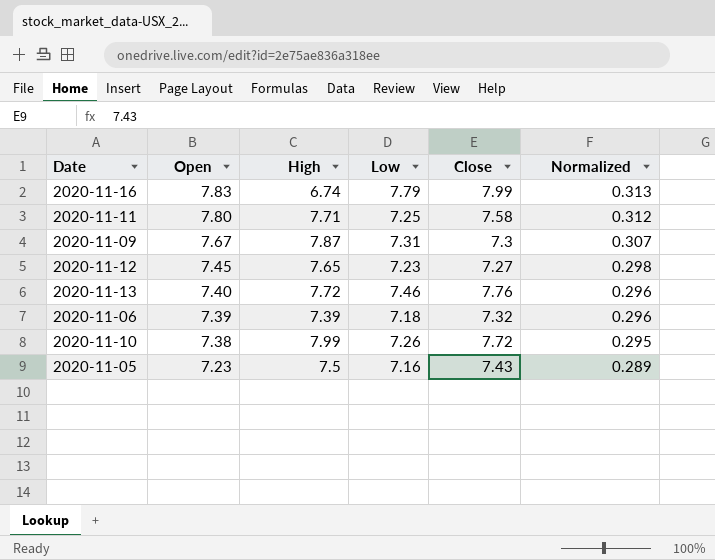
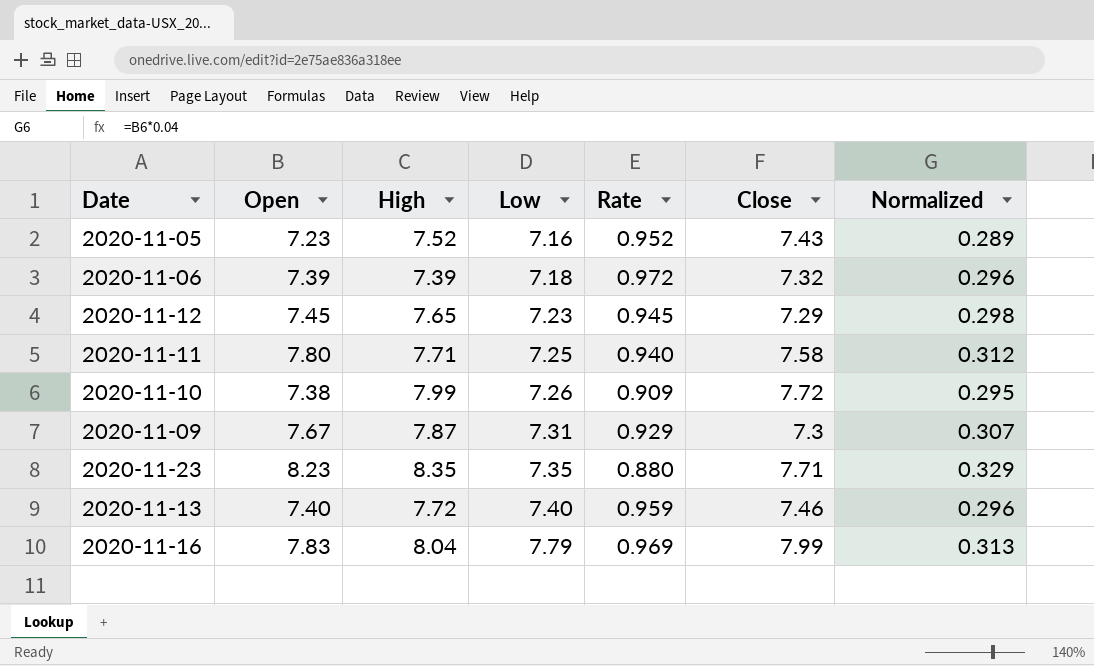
row order: Open descending -> Low ascending
column Rate | formula: none -> [Low] / [High]
2020-11-05 | High: 7.5 -> 7.52
2020-11-12 | Close: 7.27 -> 7.29
row 2020-11-23: none -> 8.23 | 8.35 | 7.35 | 0.880 | 7.71 | 0.329
2020-11-13 | Low: 7.46 -> 7.40
2020-11-13 | Close: 7.76 -> 7.46
2020-11-16 | High: 6.74 -> 8.04

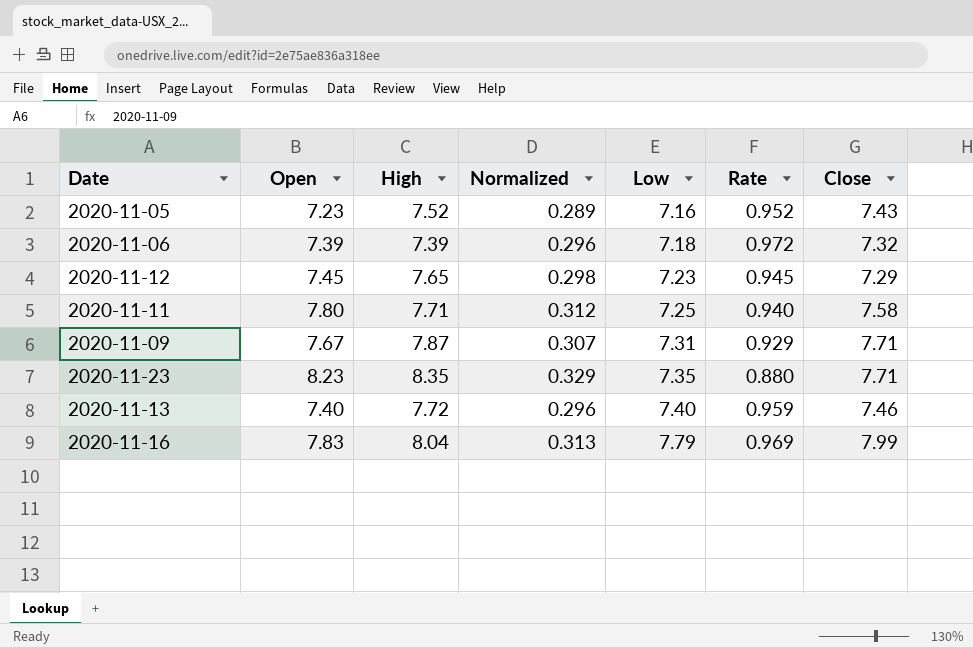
column Normalized | position: 7 -> 4
row 2020-11-10: 7.38 | 7.99 | 7.26 | 0.909 | 7.72 | 0.295 -> none
2020-11-09 | Close: 7.3 -> 7.71

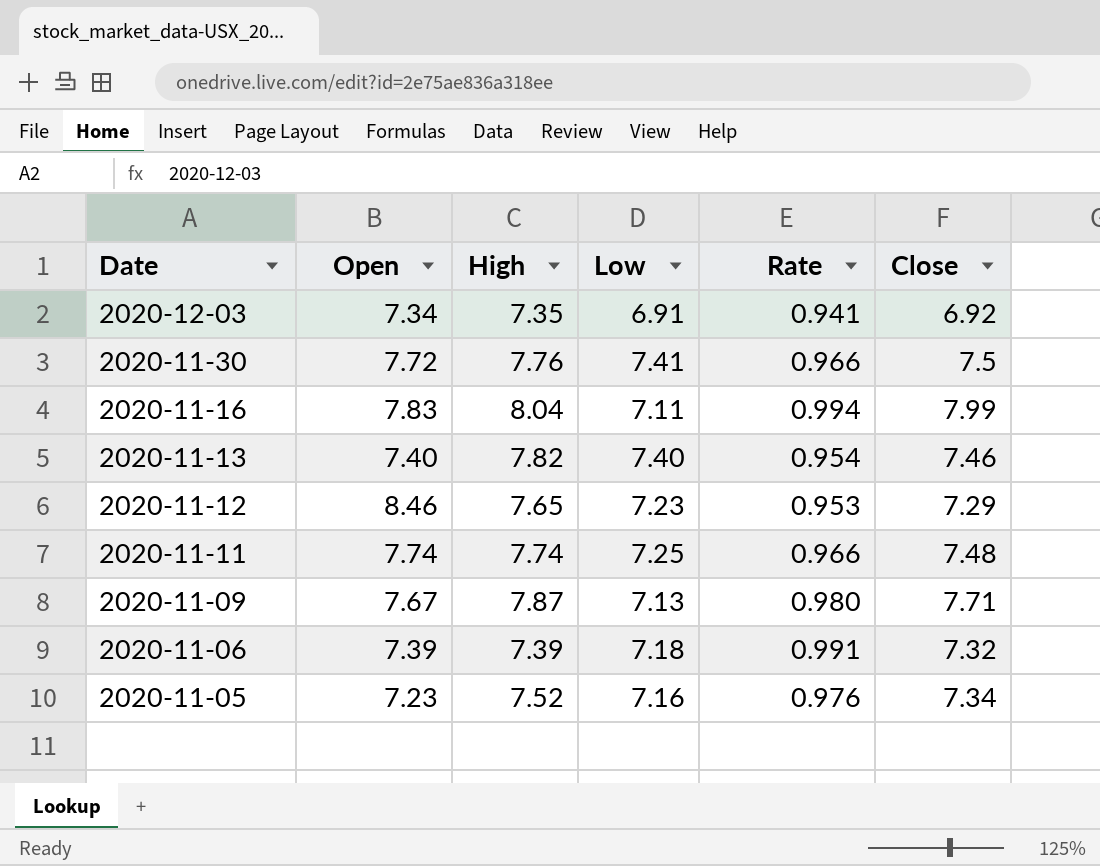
row order: Low ascending -> Date descending
column Normalized | formula: [Open] * 0.04 -> none
column Rate | formula: [Low] / [High] -> [Close] / [High]
row 2020-11-23: 8.23 | 8.35 | 0.329 | 7.35 | 0.880 | 7.71 -> none
row 2020-12-03: none -> 7.34 | 7.35 | 6.91 | 0.941 | 6.92
row 2020-11-30: none -> 7.72 | 7.76 | 7.41 | 0.966 | 7.5
2020-11-16 | Low: 7.79 -> 7.11
2020-11-13 | High: 7.72 -> 7.82
2020-11-12 | Open: 7.45 -> 8.46
2020-11-11 | Open: 7.80 -> 7.74
2020-11-11 | High: 7.71 -> 7.74
2020-11-11 | Close: 7.58 -> 7.48
2020-11-09 | Low: 7.31 -> 7.13
2020-11-05 | Close: 7.43 -> 7.34

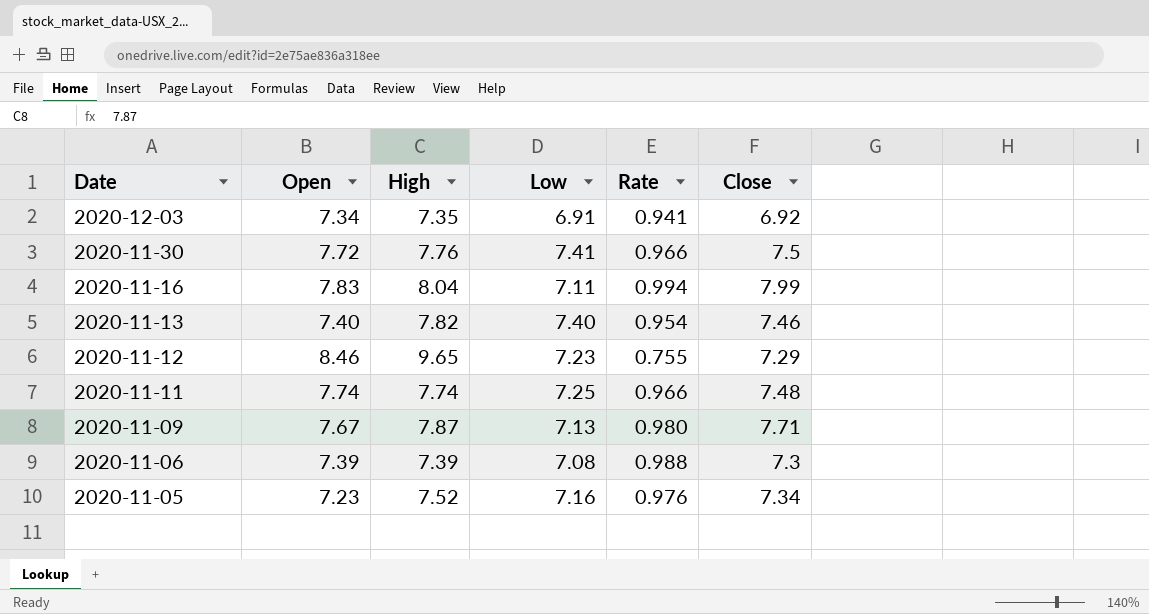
2020-11-12 | High: 7.65 -> 9.65
2020-11-12 | Rate: 0.953 -> 0.755
2020-11-06 | Low: 7.18 -> 7.08
2020-11-06 | Rate: 0.991 -> 0.988
2020-11-06 | Close: 7.32 -> 7.3

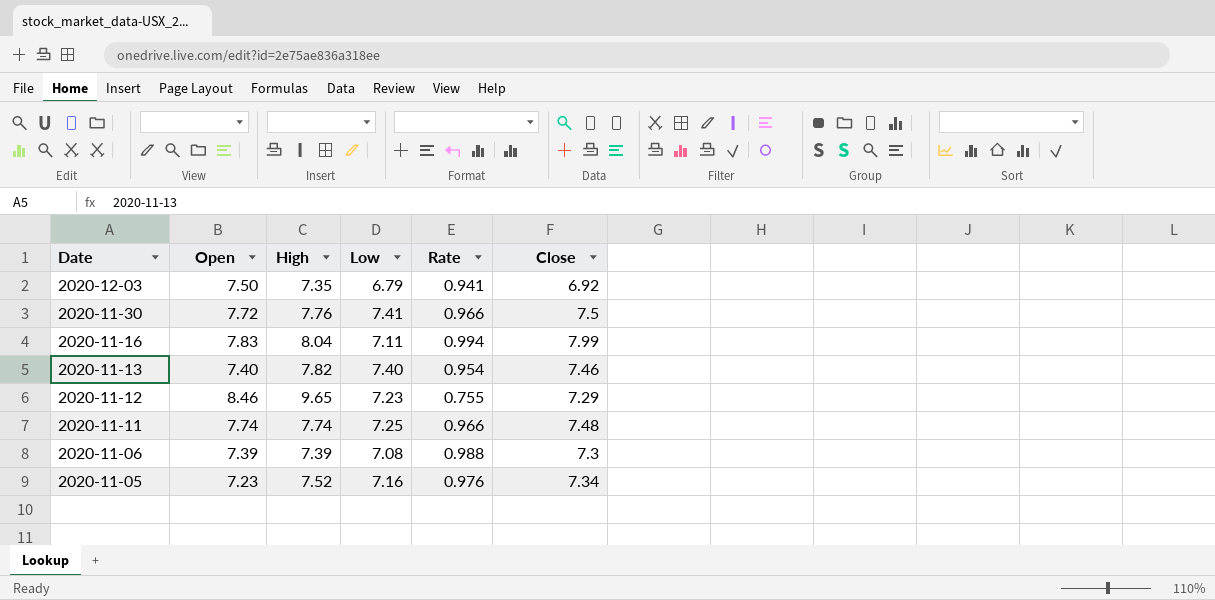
row 2020-11-09: 7.67 | 7.87 | 7.13 | 0.980 | 7.71 -> none
2020-12-03 | Open: 7.34 -> 7.50
2020-12-03 | Low: 6.91 -> 6.79

